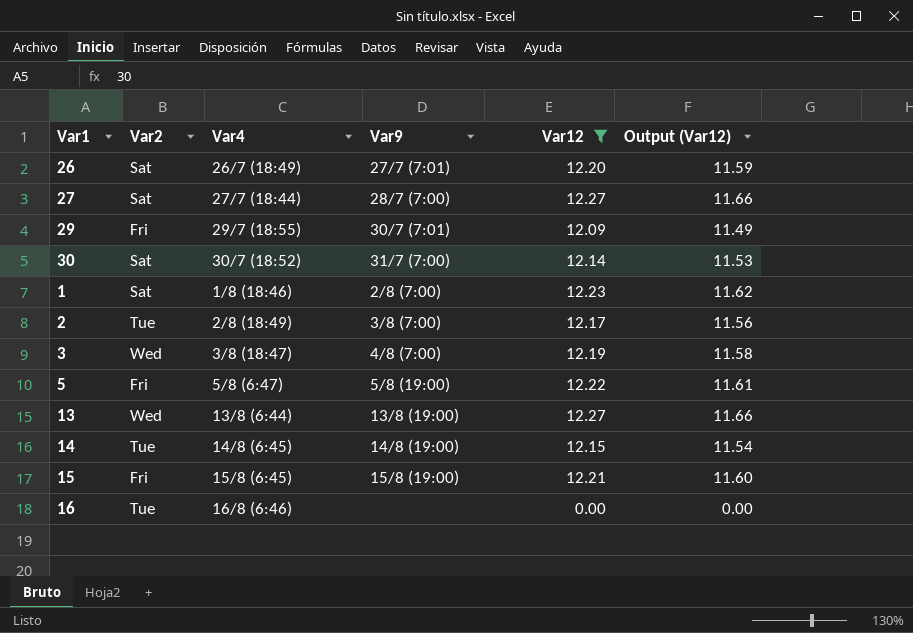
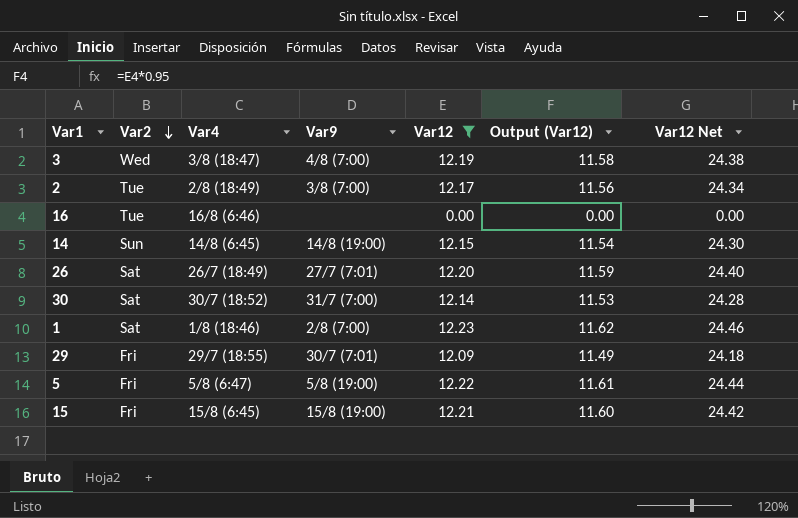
row order: none -> Var2 descending
column Var12 Net | formula: none -> [Var12] * 2
row 27: Sat | 27/7 (18:44) | 28/7 (7:00) | 12.27 | 11.66 -> none
row 13: Wed | 13/8 (6:44) | 13/8 (19:00) | 12.27 | 11.66 -> none
14 | Var2: Tue -> Sun

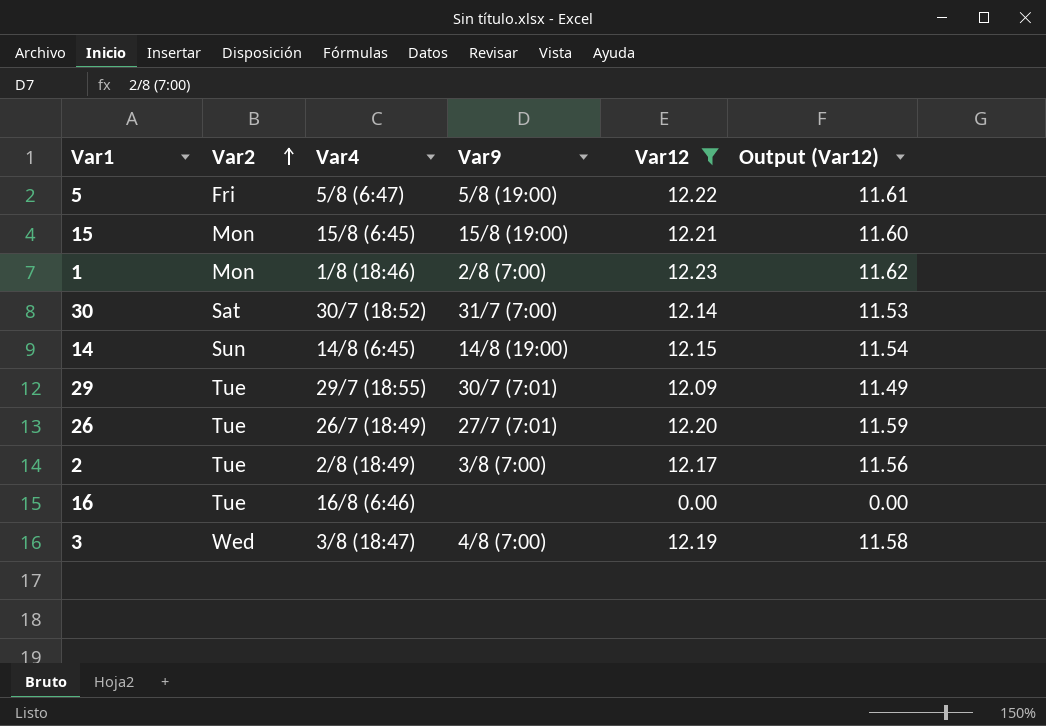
row order: Var2 descending -> Var2 ascending
column Var12 Net | formula: [Var12] * 2 -> none
15 | Var2: Fri -> Mon
1 | Var2: Sat -> Mon
29 | Var2: Fri -> Tue
26 | Var2: Sat -> Tue

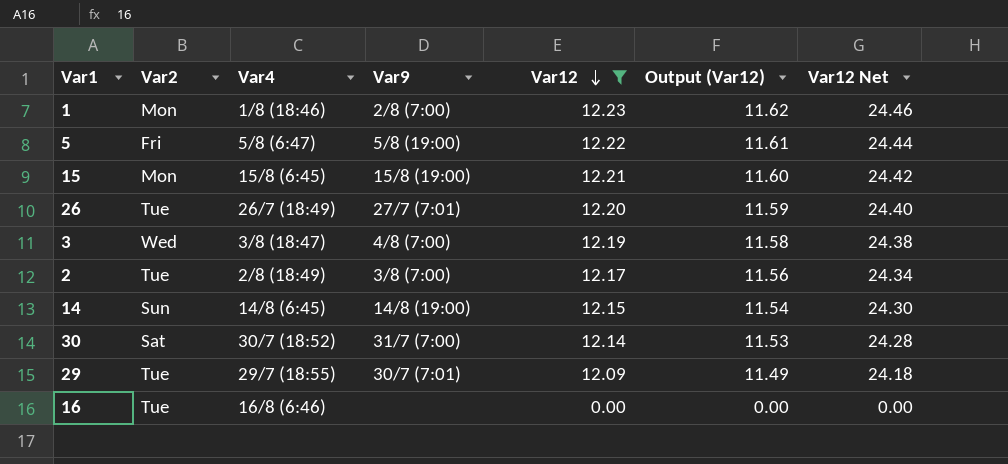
row order: Var2 ascending -> Var12 descending
column Var12 Net | formula: none -> [Var12] * 2

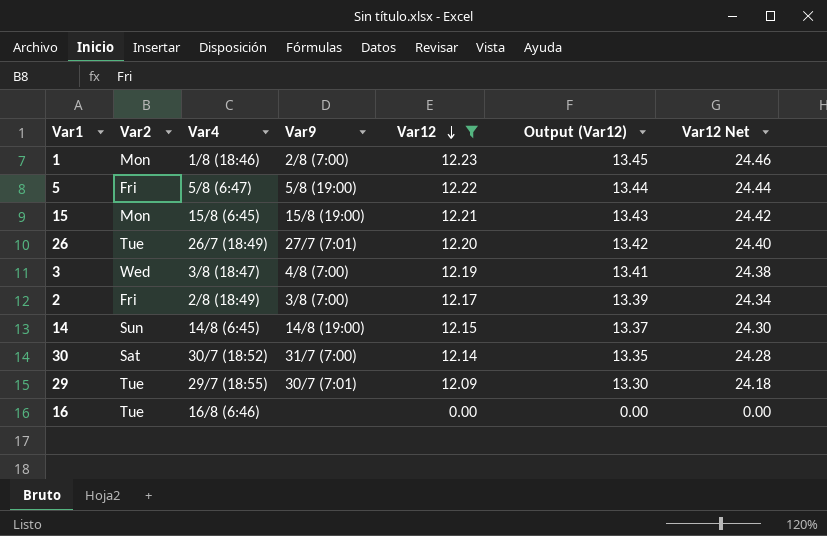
column Output (Var12) | formula: [Var12] * 0.95 -> [Var12] * 1.1
2 | Var2: Tue -> Fri

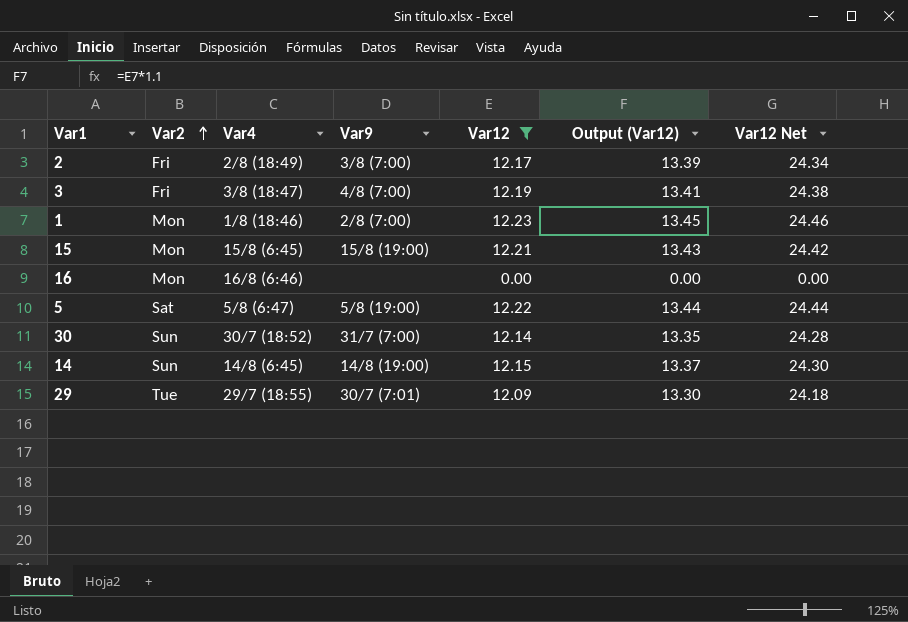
row order: Var12 descending -> Var2 ascending
row 26: Tue | 26/7 (18:49) | 27/7 (7:01) | 12.20 | 13.42 | 24.40 -> none
3 | Var2: Wed -> Fri
16 | Var2: Tue -> Mon
5 | Var2: Fri -> Sat
30 | Var2: Sat -> Sun

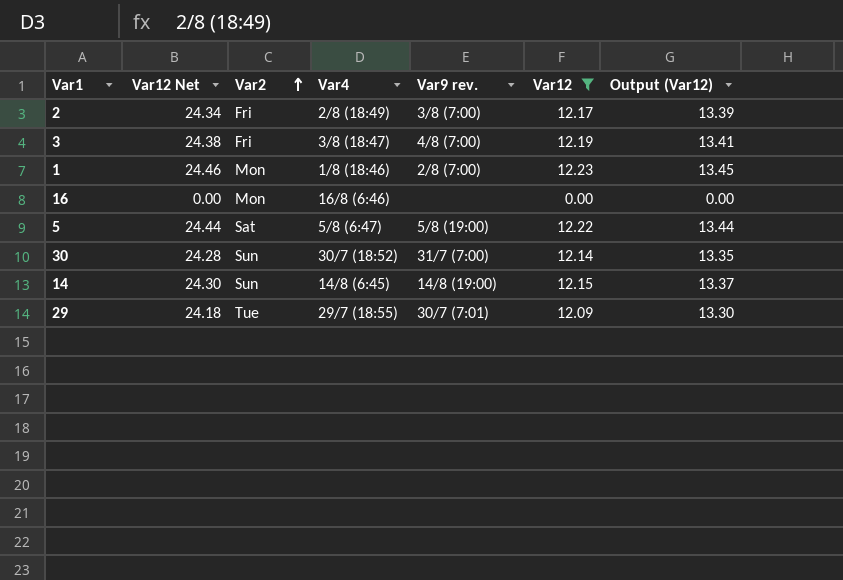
column Var12 Net | position: 7 -> 2
column name: Var9 -> Var9 rev.
row 15: Mon | 15/8 (6:45) | 15/8 (19:00) | 12.21 | 13.43 | 24.42 -> none

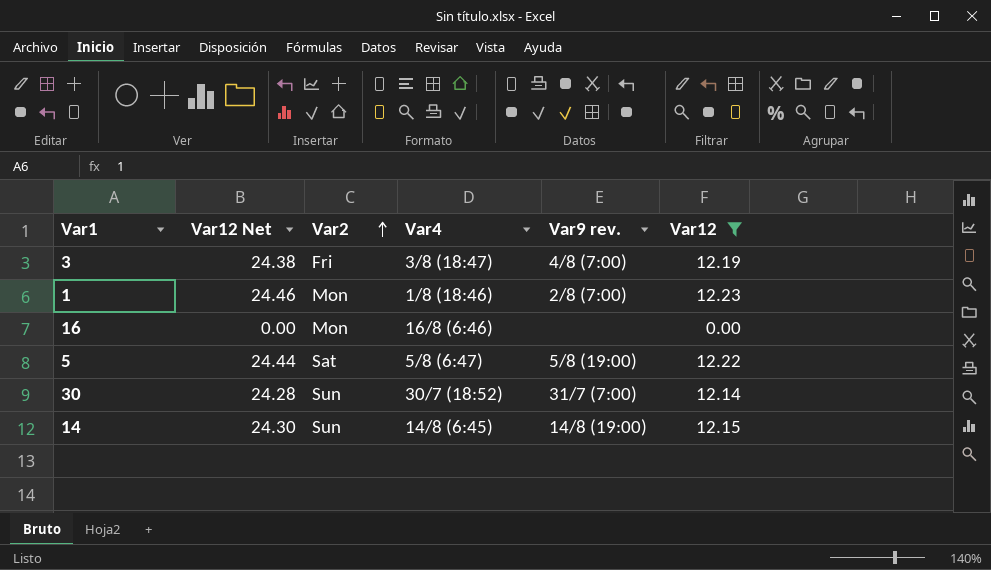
column Output (Var12) | formula: [Var12] * 1.1 -> none
row 2: 24.34 | Fri | 2/8 (18:49) | 3/8 (7:00) | 12.17 | 13.39 -> none
row 29: 24.18 | Tue | 29/7 (18:55) | 30/7 (7:01) | 12.09 | 13.30 -> none

